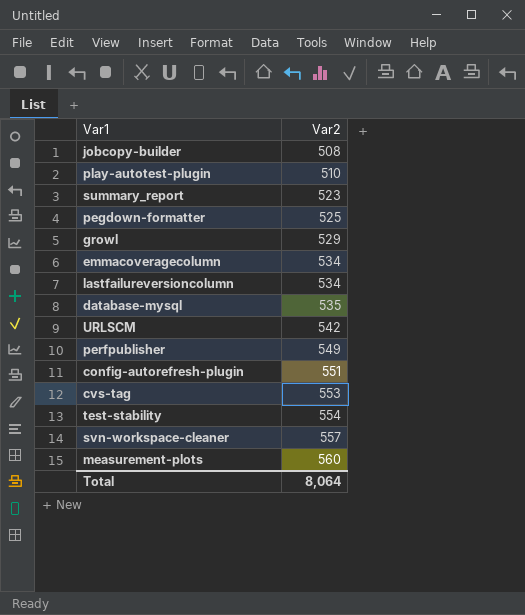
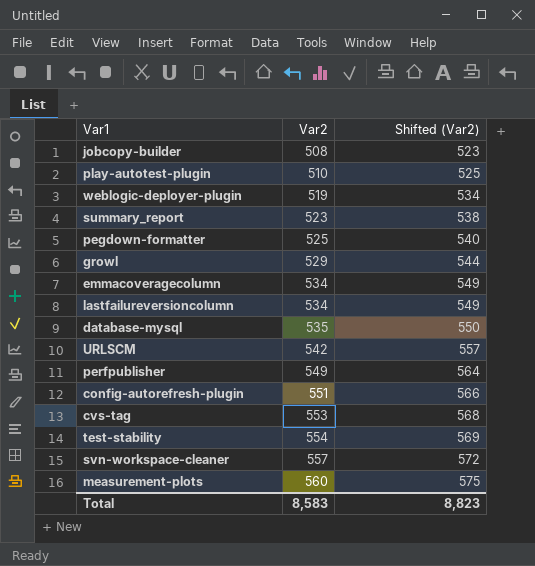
column Shifted (Var2) | formula: none -> [Var2] + 15
row weblogic-deployer-plugin: none -> 519 | 534
Total | Var2: 8,064 -> 8,583

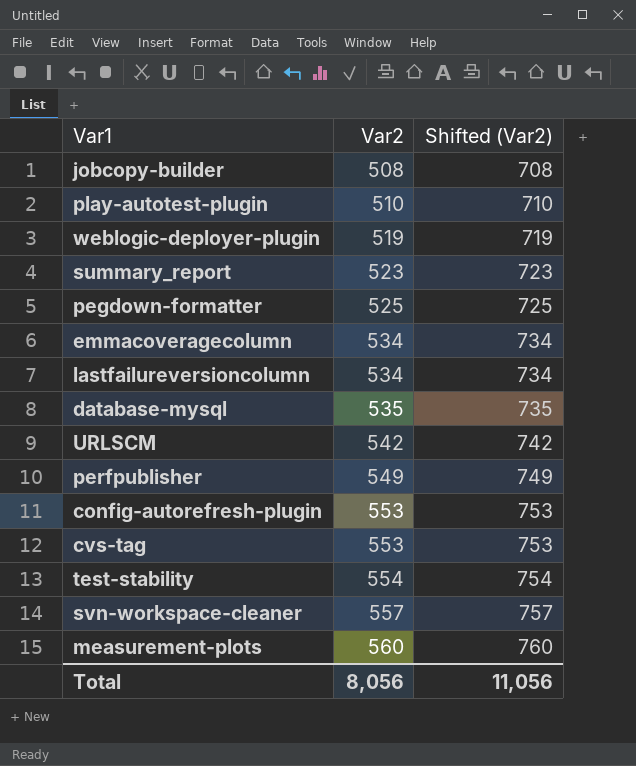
column Shifted (Var2) | formula: [Var2] + 15 -> [Var2] + 200
row growl: 529 | 544 -> none
config-autorefresh-plugin | Var2: 551 -> 553
Total | Var2: 8,583 -> 8,056
Total | Shifted (Var2): 8,823 -> 11,056

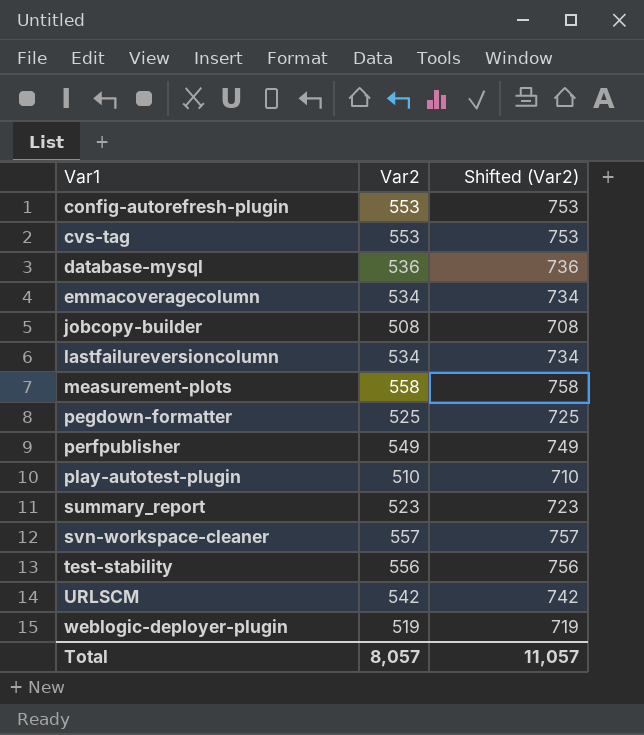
row order: Var2 ascending -> Var1 ascending
database-mysql | Var2: 535 -> 536
database-mysql | Shifted (Var2): 735 -> 736
measurement-plots | Var2: 560 -> 558
measurement-plots | Shifted (Var2): 760 -> 758
test-stability | Var2: 554 -> 556
test-stability | Shifted (Var2): 754 -> 756
Total | Var2: 8,056 -> 8,057
Total | Shifted (Var2): 11,056 -> 11,057

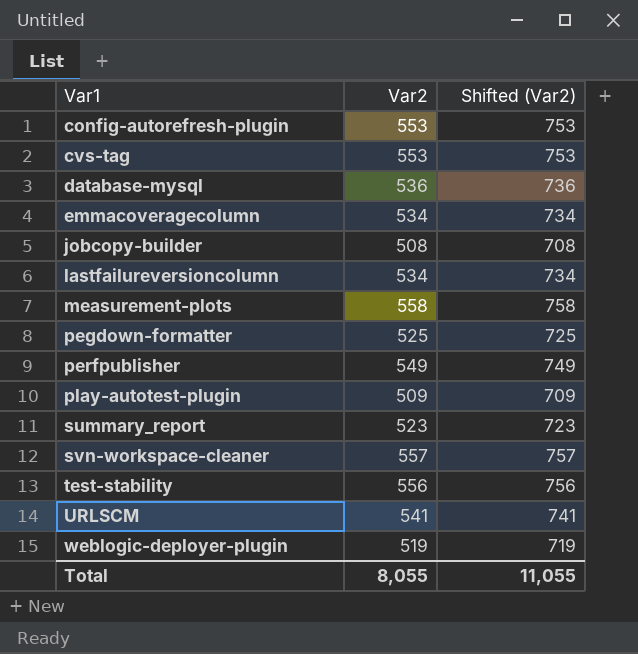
play-autotest-plugin | Var2: 510 -> 509
play-autotest-plugin | Shifted (Var2): 710 -> 709
URLSCM | Var2: 542 -> 541
URLSCM | Shifted (Var2): 742 -> 741
Total | Var2: 8,057 -> 8,055
Total | Shifted (Var2): 11,057 -> 11,055

